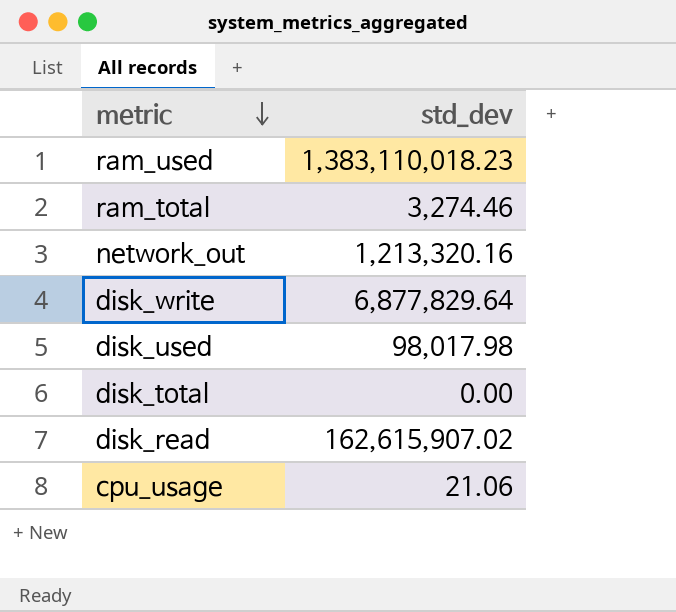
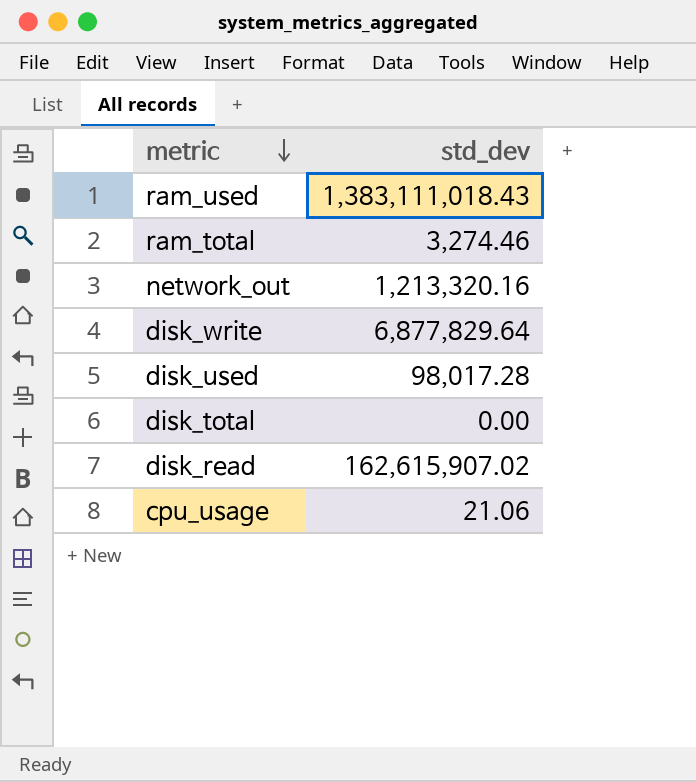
ram_used | std_dev: 1,383,110,018.23 -> 1,383,111,018.43
disk_used | std_dev: 98,017.98 -> 98,017.28

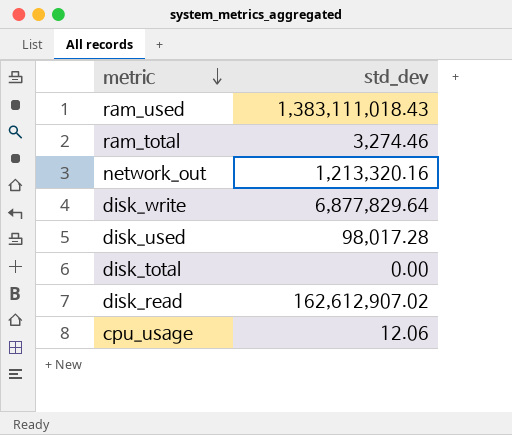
disk_read | std_dev: 162,615,907.02 -> 162,612,907.02
cpu_usage | std_dev: 21.06 -> 12.06

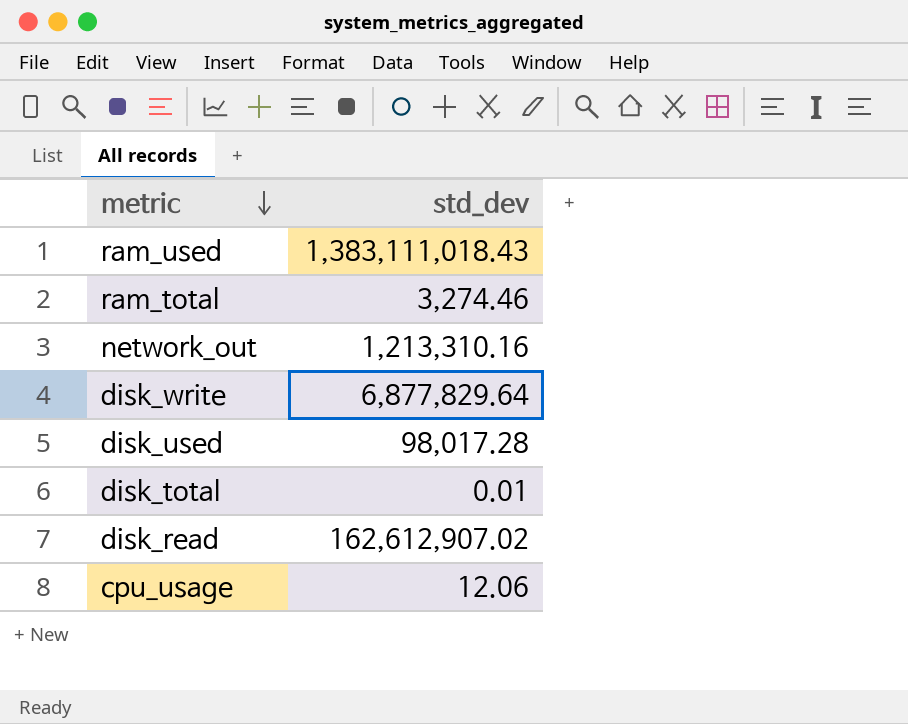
network_out | std_dev: 1,213,320.16 -> 1,213,310.16
disk_total | std_dev: 0.00 -> 0.01

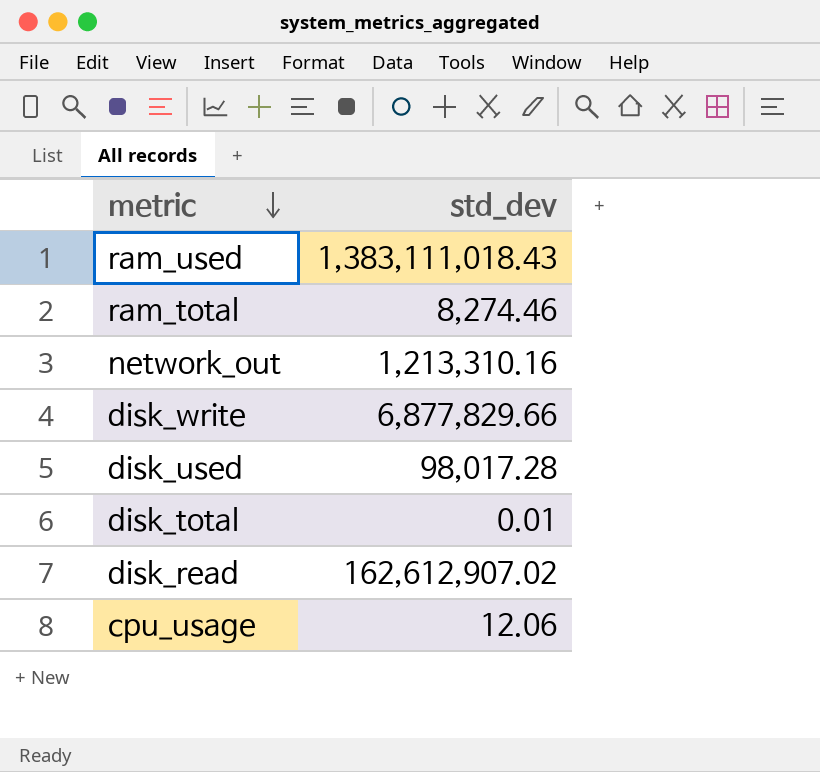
ram_total | std_dev: 3,274.46 -> 8,274.46
disk_write | std_dev: 6,877,829.64 -> 6,877,829.66

